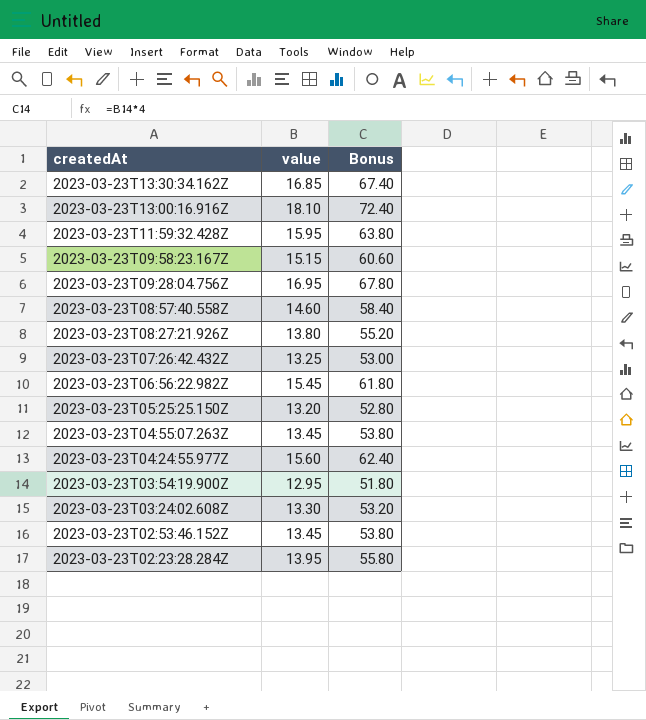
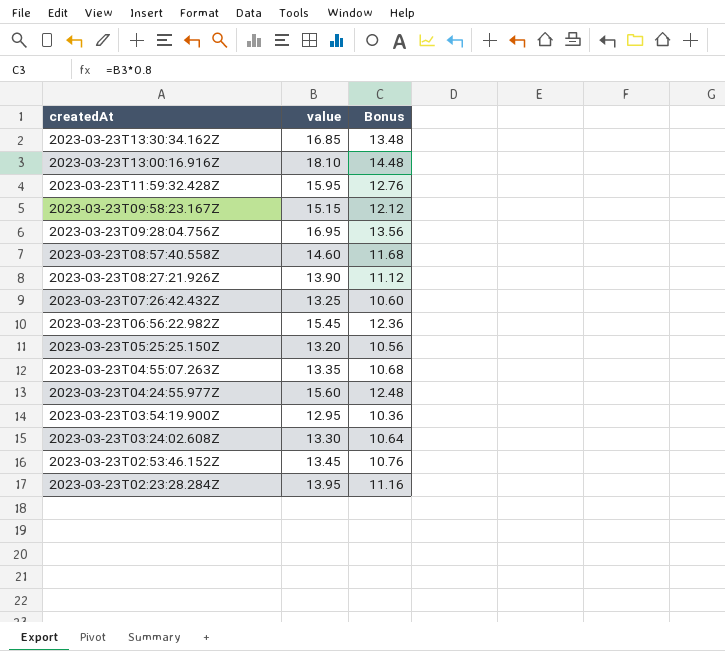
column Bonus | formula: [value] * 4 -> [value] * 0.8
2023-03-23T08:27:21.926Z | value: 13.80 -> 13.90
2023-03-23T04:55:07.263Z | value: 13.45 -> 13.35

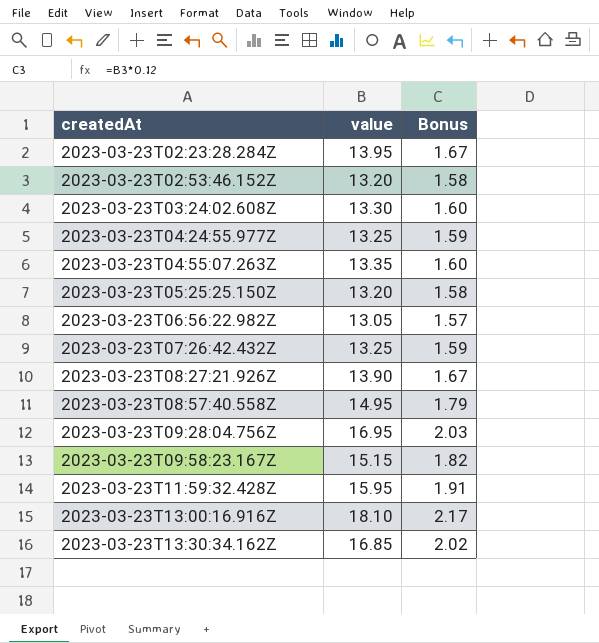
row order: createdAt descending -> createdAt ascending
column Bonus | formula: [value] * 0.8 -> [value] * 0.12
row 2023-03-23T03:54:19.900Z: 12.95 | 10.36 -> none
2023-03-23T02:53:46.152Z | value: 13.45 -> 13.20
2023-03-23T04:24:55.977Z | value: 15.60 -> 13.25
2023-03-23T06:56:22.982Z | value: 15.45 -> 13.05
2023-03-23T08:57:40.558Z | value: 14.60 -> 14.95

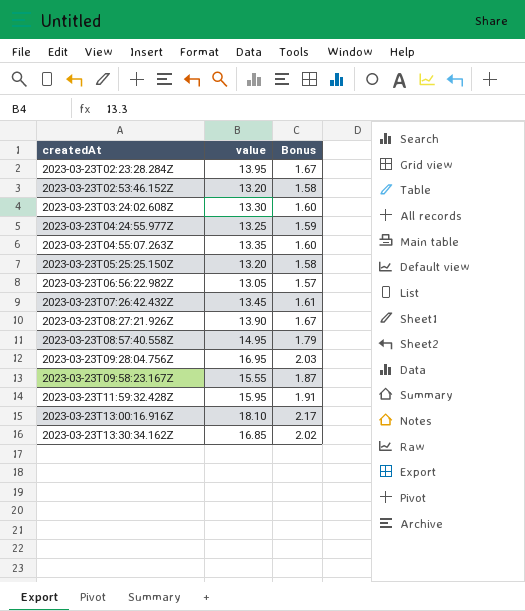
2023-03-23T07:26:42.432Z | value: 13.25 -> 13.45
2023-03-23T07:26:42.432Z | Bonus: 1.59 -> 1.61
2023-03-23T09:58:23.167Z | value: 15.15 -> 15.55
2023-03-23T09:58:23.167Z | Bonus: 1.82 -> 1.87

